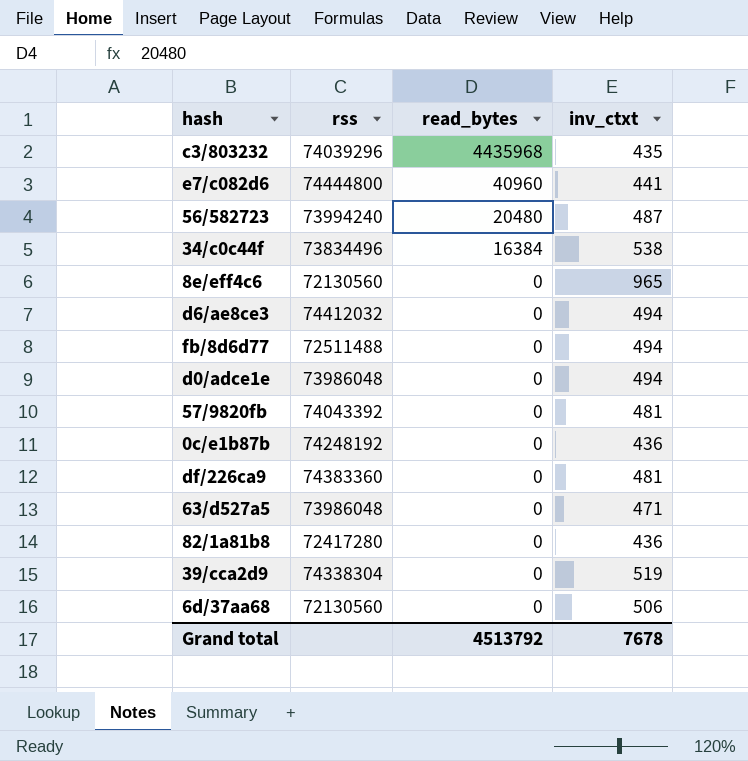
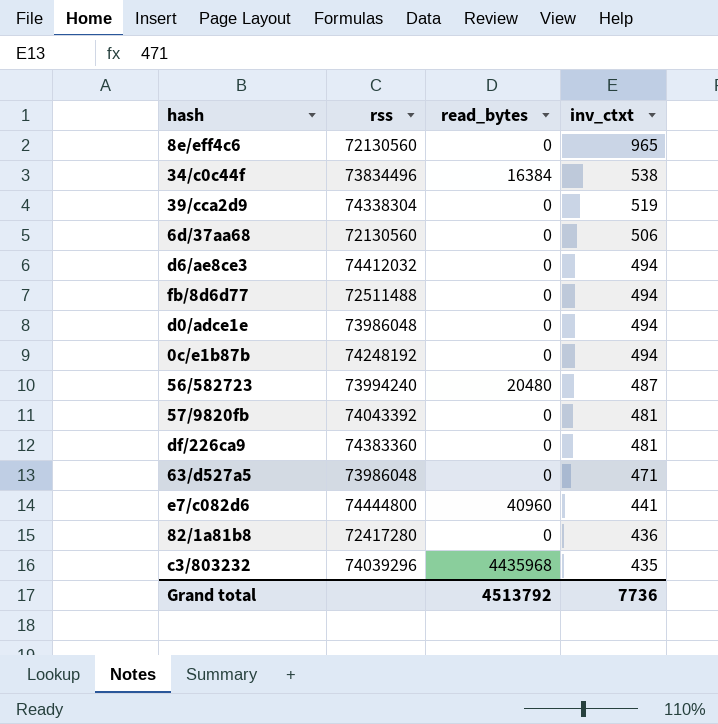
row order: read_bytes descending -> inv_ctxt descending
0c/e1b87b | inv_ctxt: 436 -> 494
Grand total | inv_ctxt: 7678 -> 7736

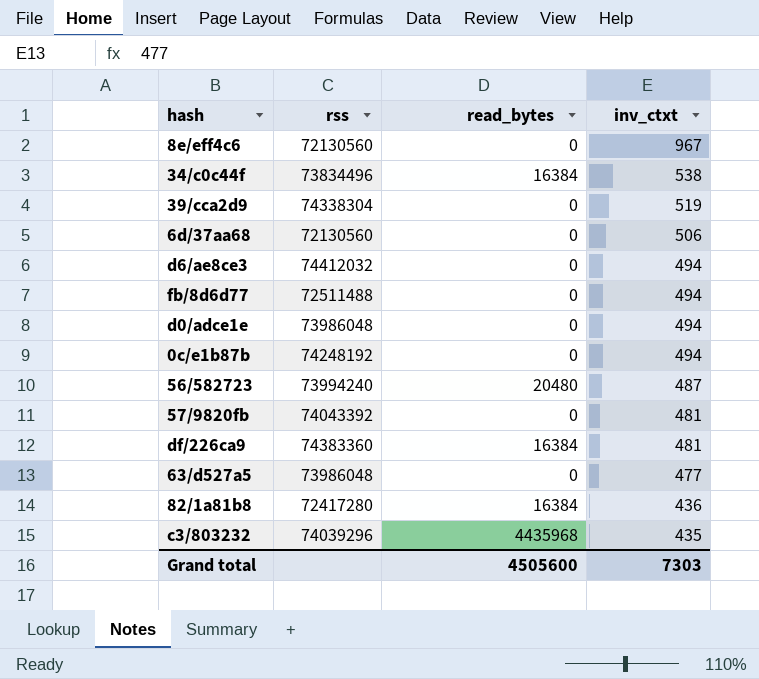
row e7/c082d6: 74444800 | 40960 | 441 -> none
8e/eff4c6 | inv_ctxt: 965 -> 967
df/226ca9 | read_bytes: 0 -> 16384
63/d527a5 | inv_ctxt: 471 -> 477
82/1a81b8 | read_bytes: 0 -> 16384
Grand total | read_bytes: 4513792 -> 4505600
Grand total | inv_ctxt: 7736 -> 7303

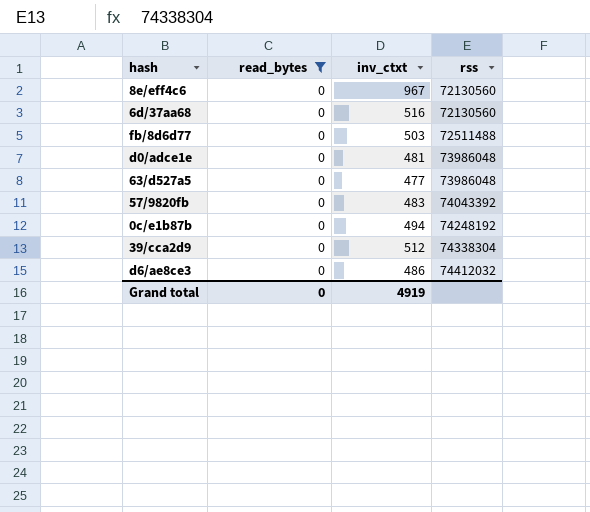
filter: none -> read_bytes = 0
row order: inv_ctxt descending -> rss ascending
column rss | position: 2 -> 4
6d/37aa68 | inv_ctxt: 506 -> 516
fb/8d6d77 | inv_ctxt: 494 -> 503
d0/adce1e | inv_ctxt: 494 -> 481
57/9820fb | inv_ctxt: 481 -> 483
39/cca2d9 | inv_ctxt: 519 -> 512
d6/ae8ce3 | inv_ctxt: 494 -> 486
Grand total | read_bytes: 4505600 -> 0
Grand total | inv_ctxt: 7303 -> 4919

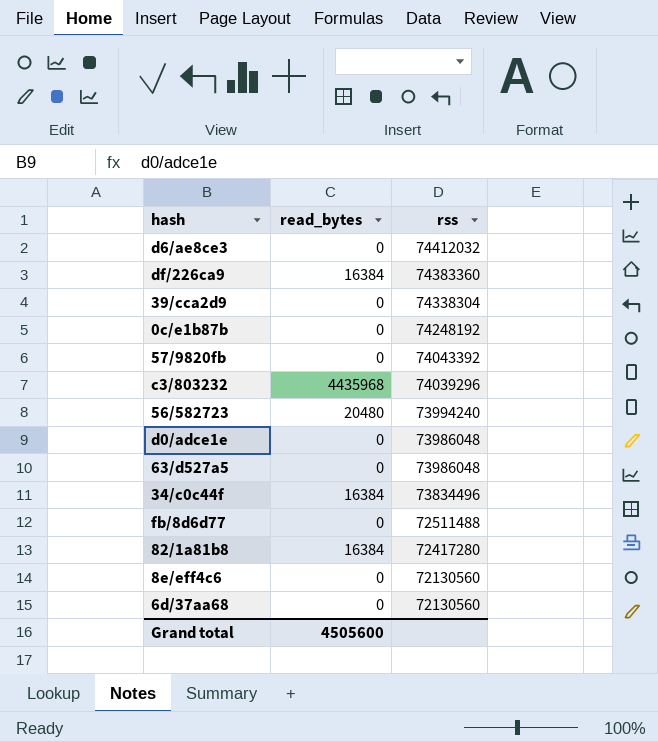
filter: read_bytes = 0 -> none
row order: rss ascending -> rss descending
column inv_ctxt | position: 3 -> none
Grand total | read_bytes: 0 -> 4505600

